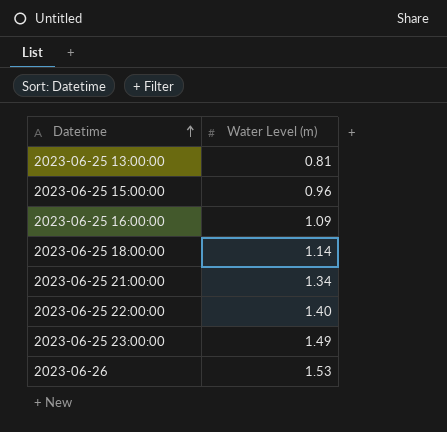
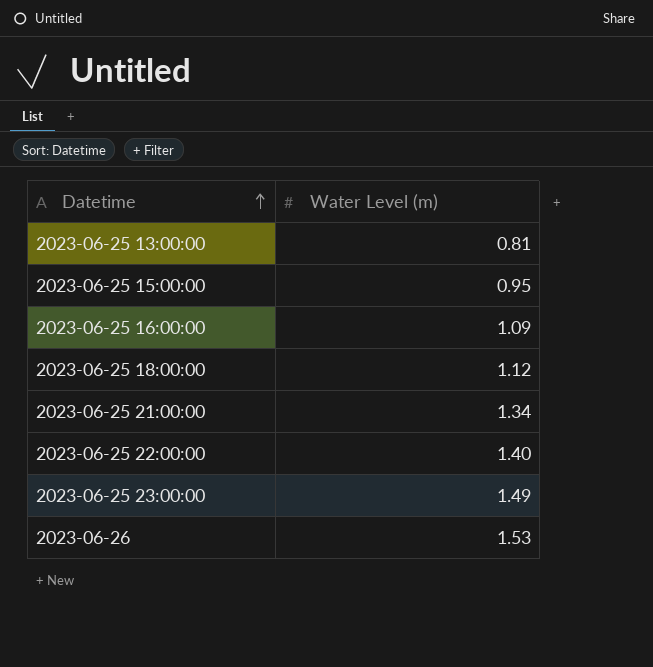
2023-06-25 15:00:00 | Water Level (m): 0.96 -> 0.95
2023-06-25 18:00:00 | Water Level (m): 1.14 -> 1.12

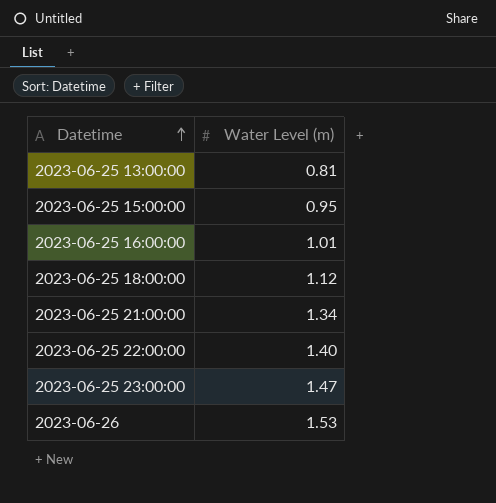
2023-06-25 16:00:00 | Water Level (m): 1.09 -> 1.01
2023-06-25 23:00:00 | Water Level (m): 1.49 -> 1.47

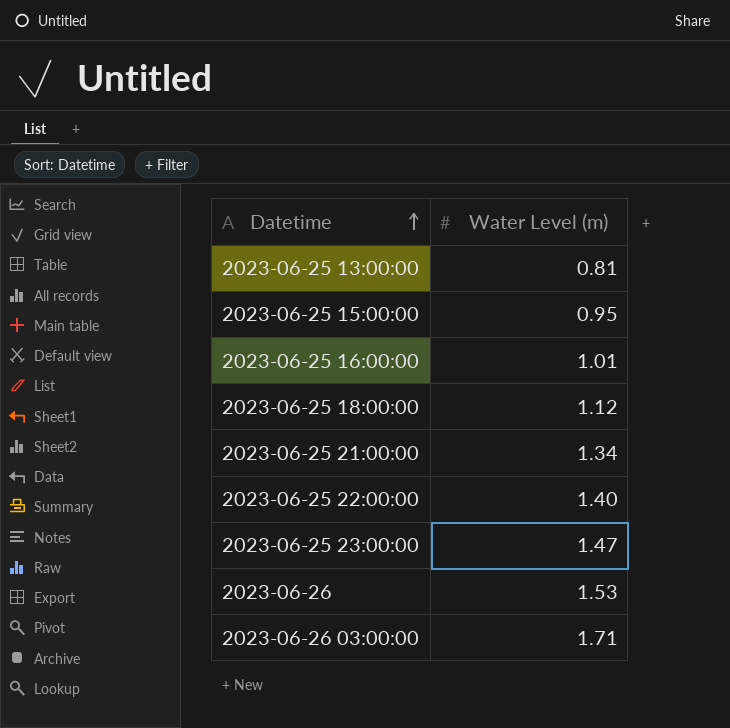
row 2023-06-26 03:00:00: none -> 1.71

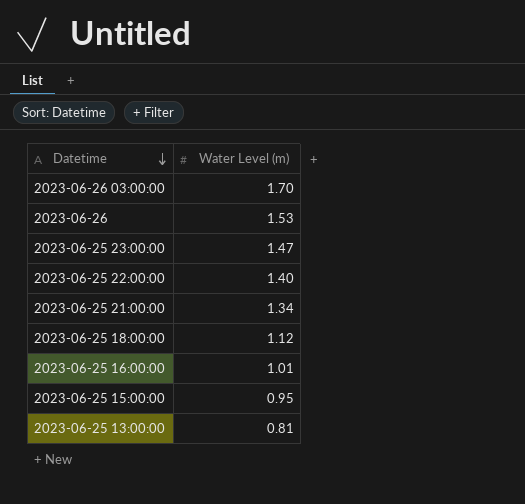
row order: Datetime ascending -> Datetime descending
2023-06-26 03:00:00 | Water Level (m): 1.71 -> 1.70

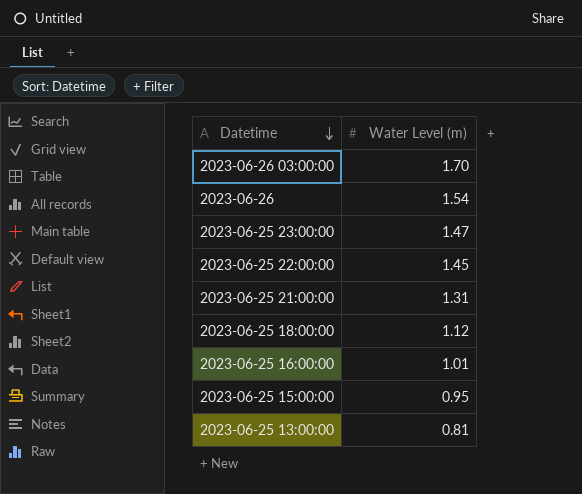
2023-06-26 | Water Level (m): 1.53 -> 1.54
2023-06-25 22:00:00 | Water Level (m): 1.40 -> 1.45
2023-06-25 21:00:00 | Water Level (m): 1.34 -> 1.31

